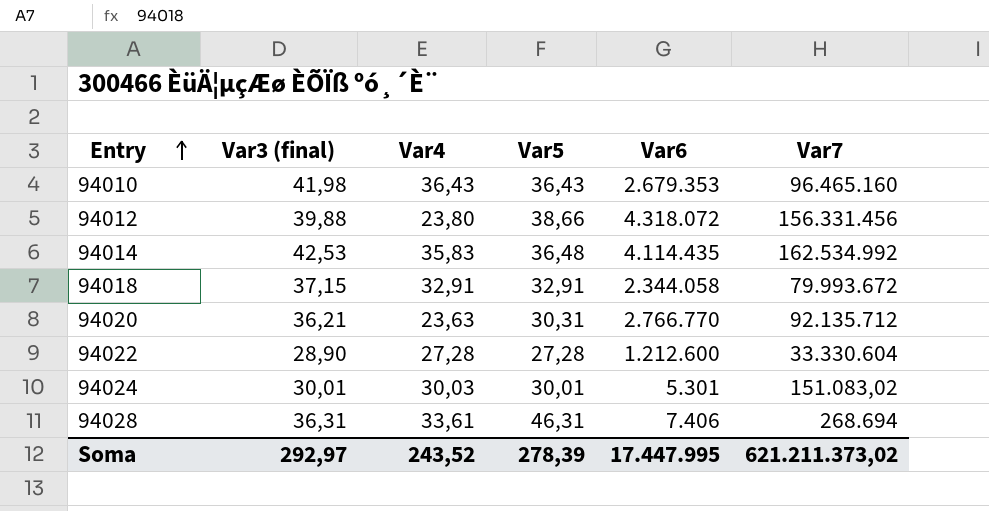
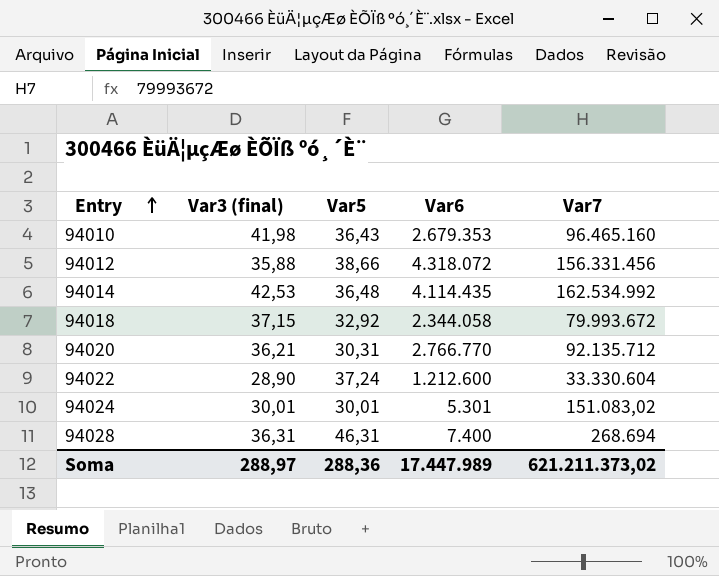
column Var4 | position: 3 -> none
94012 | Var3 (final): 39,88 -> 35,88
94018 | Var5: 32,91 -> 32,92
94022 | Var5: 27,28 -> 37,24
94028 | Var6: 7.406 -> 7.400
Soma | Var3 (final): 292,97 -> 288,97
Soma | Var5: 278,39 -> 288,36
Soma | Var6: 17.447.995 -> 17.447.989

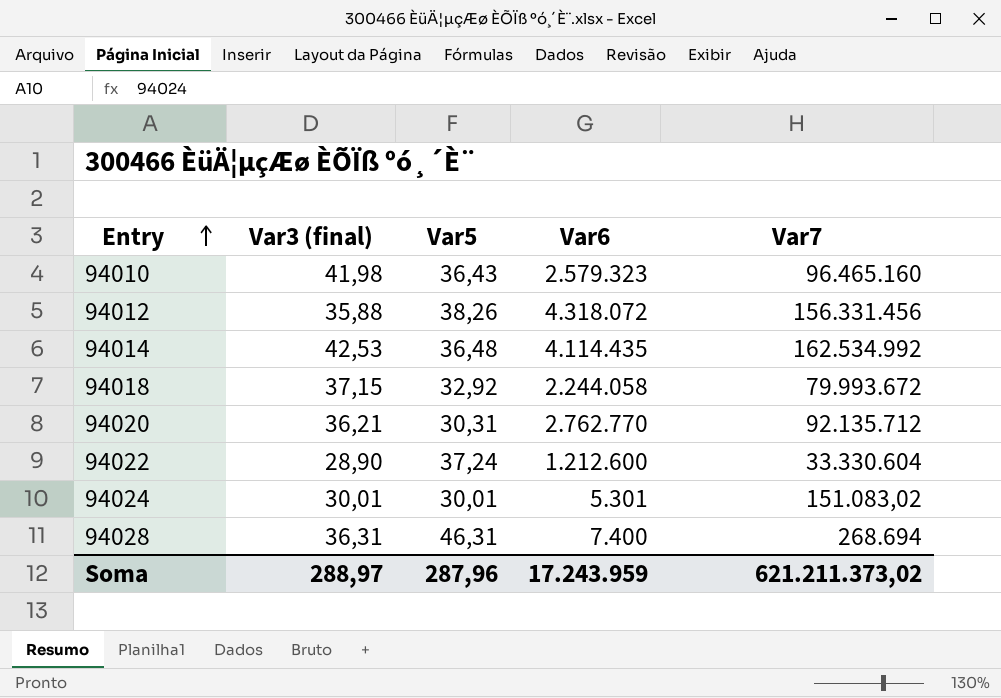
94010 | Var6: 2.679.353 -> 2.579.323
94012 | Var5: 38,66 -> 38,26
94018 | Var6: 2.344.058 -> 2.244.058
94020 | Var6: 2.766.770 -> 2.762.770
Soma | Var5: 288,36 -> 287,96
Soma | Var6: 17.447.989 -> 17.243.959

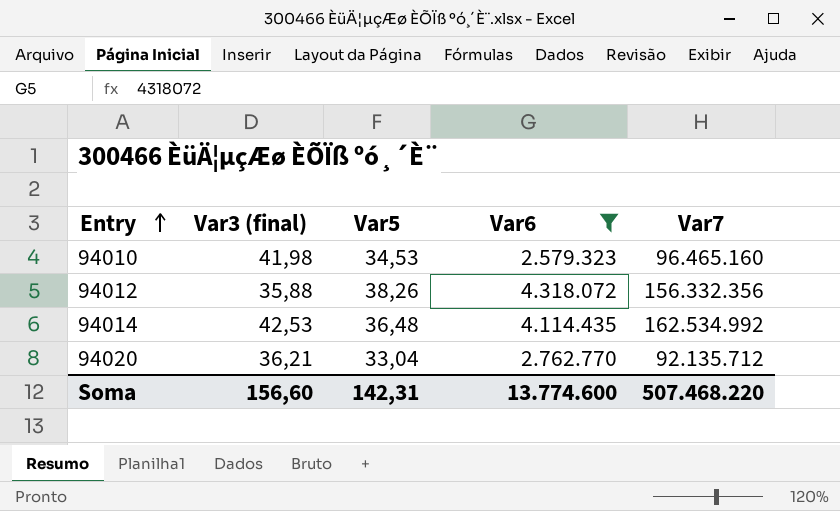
filter: none -> Var6 >= 2.579.323
94010 | Var5: 36,43 -> 34,53
94012 | Var7: 156.331.456 -> 156.332.356
94020 | Var5: 30,31 -> 33,04
Soma | Var3 (final): 288,97 -> 156,60
Soma | Var5: 287,96 -> 142,31
Soma | Var6: 17.243.959 -> 13.774.600
Soma | Var7: 621.211.373,02 -> 507.468.220

